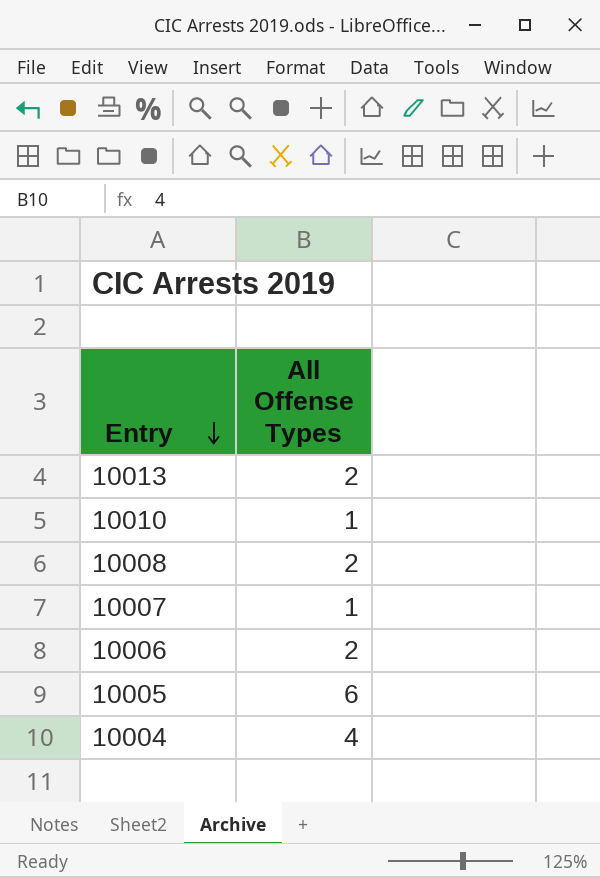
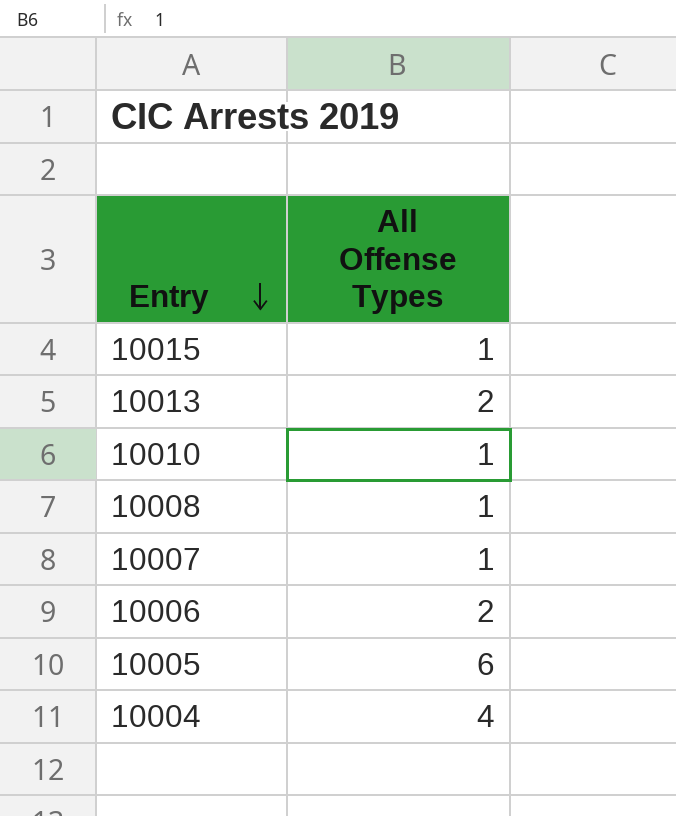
row 10015: none -> 1
10008 | All Offense Types: 2 -> 1

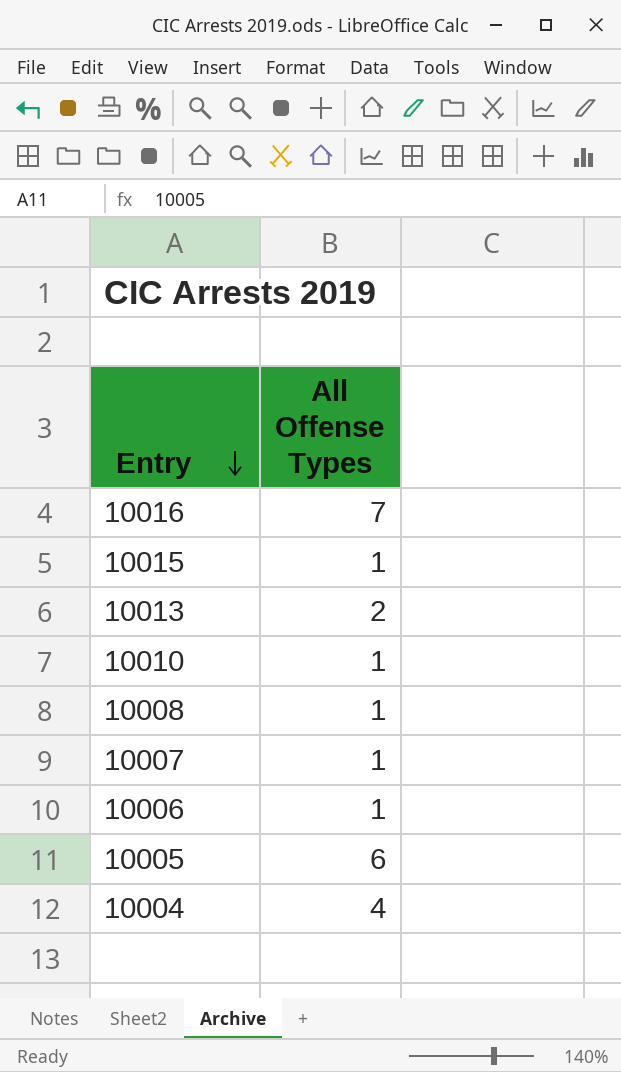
row 10016: none -> 7
10006 | All Offense Types: 2 -> 1

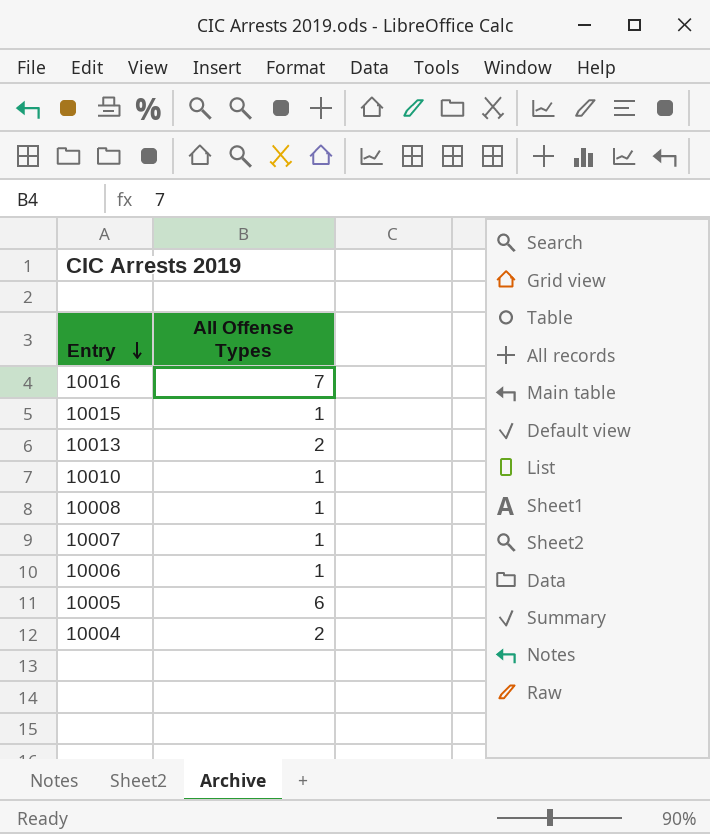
10004 | All Offense Types: 4 -> 2

